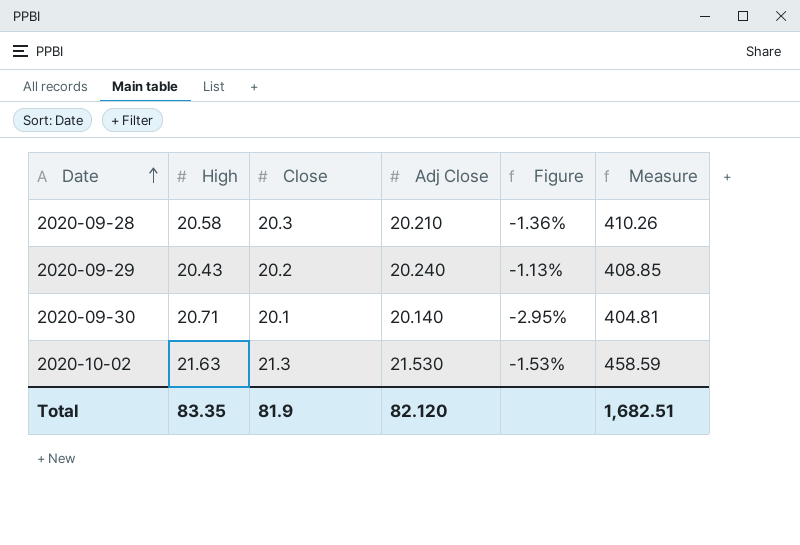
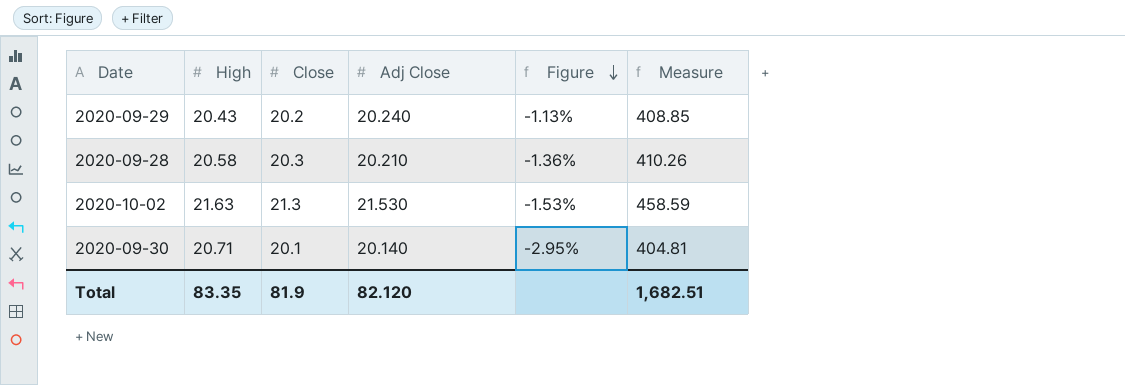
row order: Date ascending -> Figure descending

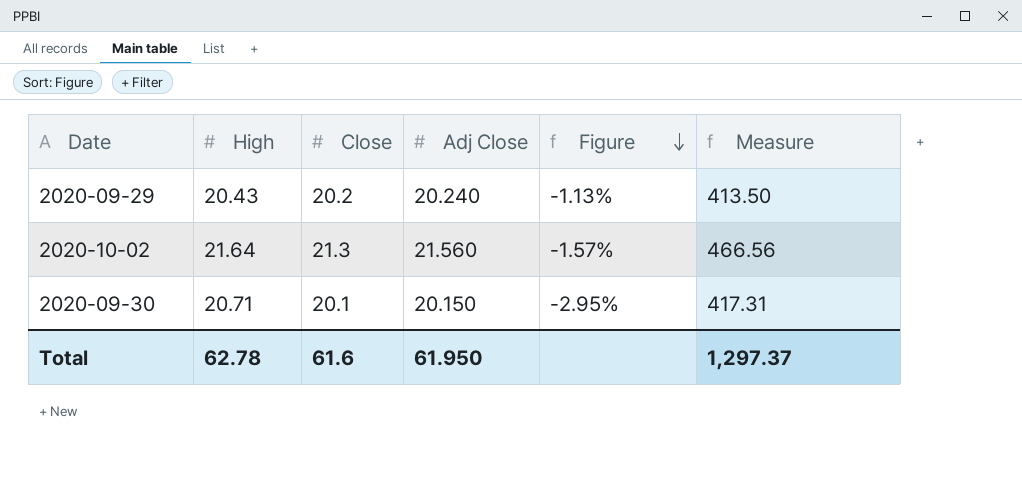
column Measure | formula: [Close] * [Adj Close] -> [High] * [Adj Close]
row 2020-09-28: 20.58 | 20.3 | 20.210 | -1.36% | 410.26 -> none
2020-10-02 | High: 21.63 -> 21.64
2020-10-02 | Adj Close: 21.530 -> 21.560
2020-10-02 | Figure: -1.53% -> -1.57%
2020-09-30 | Adj Close: 20.140 -> 20.150
Total | High: 83.35 -> 62.78
Total | Close: 81.9 -> 61.6
Total | Adj Close: 82.120 -> 61.950
Total | Measure: 1,682.51 -> 1,297.37

